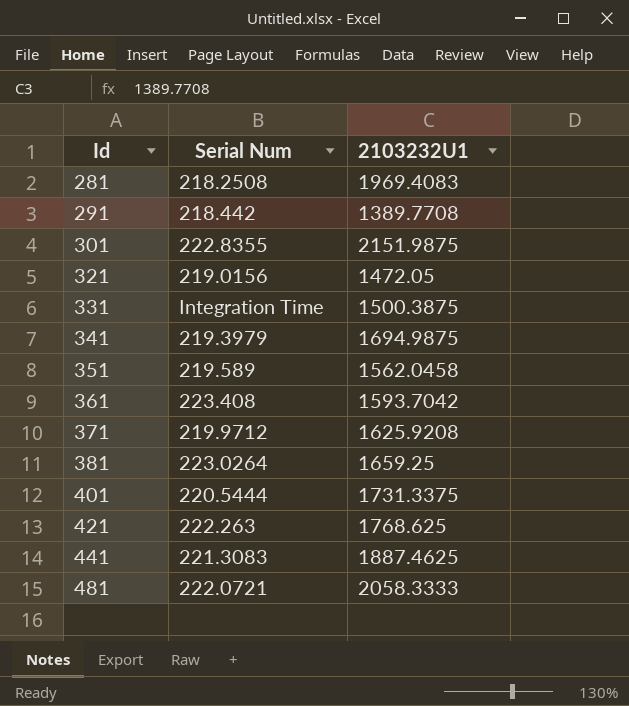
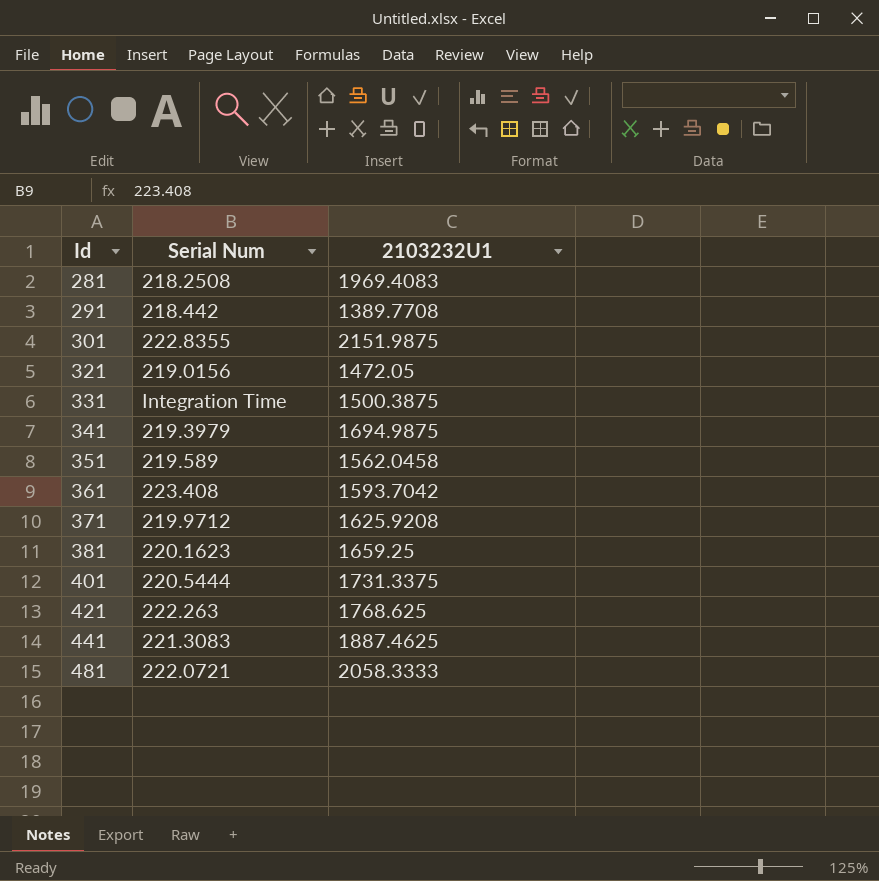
381 | Serial Num: 223.0264 -> 220.1623

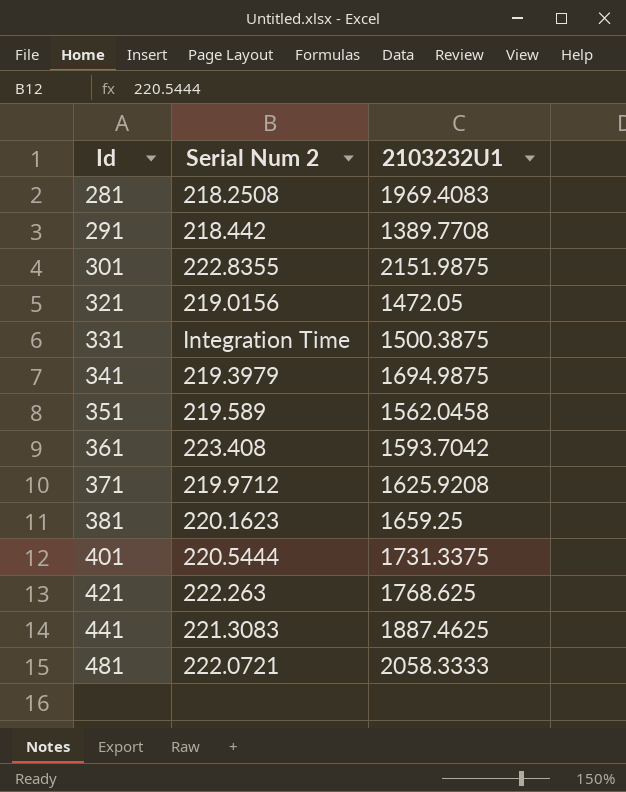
column name: Serial Num -> Serial Num 2

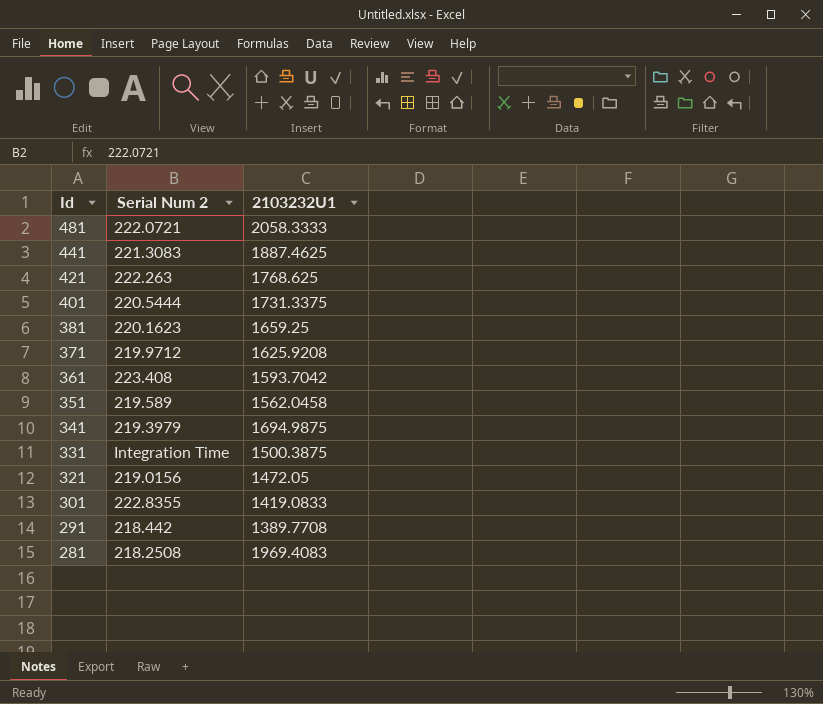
row order: Id ascending -> Id descending
301 | 2103232U1: 2151.9875 -> 1419.0833

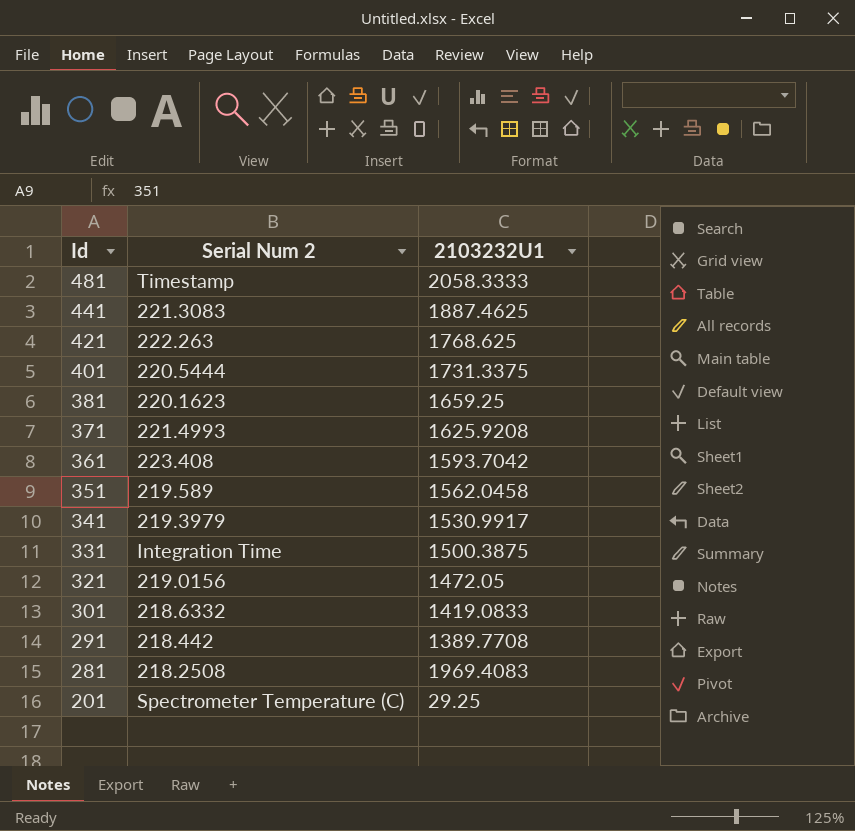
481 | Serial Num 2: 222.0721 -> Timestamp
371 | Serial Num 2: 219.9712 -> 221.4993
341 | 2103232U1: 1694.9875 -> 1530.9917
301 | Serial Num 2: 222.8355 -> 218.6332
row 201: none -> Spectrometer Temperature (C) | 29.25

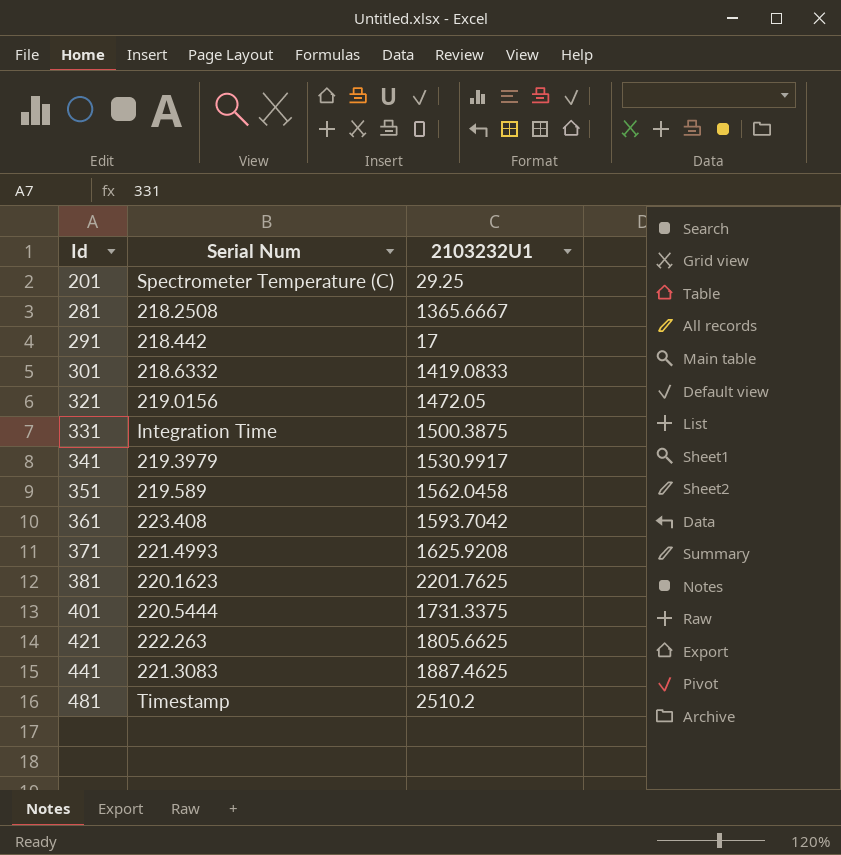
row order: Id descending -> Id ascending
column name: Serial Num 2 -> Serial Num
281 | 2103232U1: 1969.4083 -> 1365.6667
291 | 2103232U1: 1389.7708 -> 17
381 | 2103232U1: 1659.25 -> 2201.7625
421 | 2103232U1: 1768.625 -> 1805.6625
481 | 2103232U1: 2058.3333 -> 2510.2

